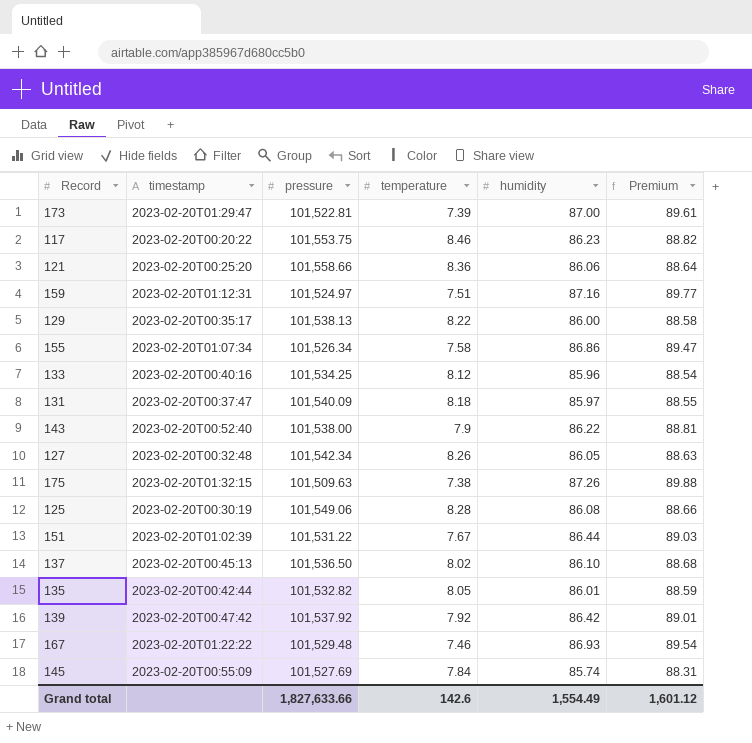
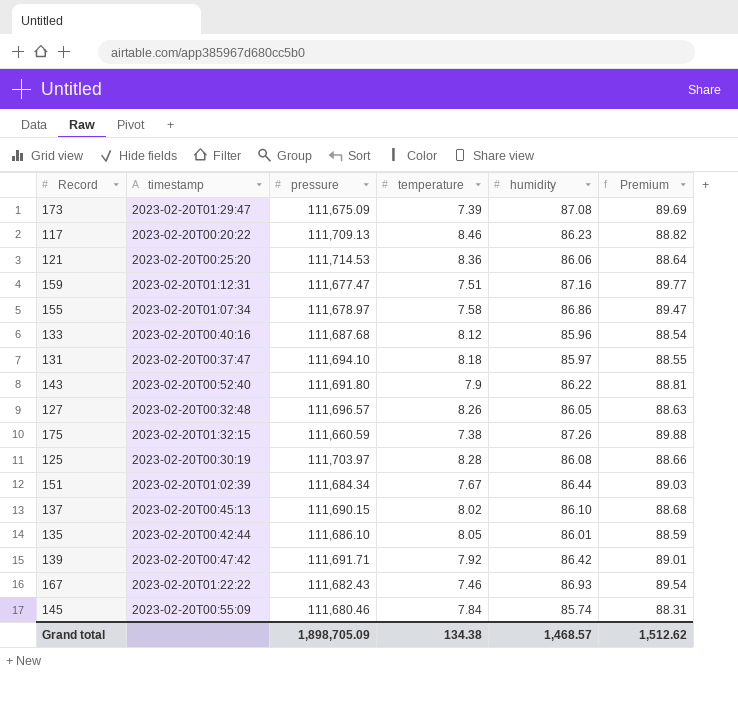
row 129: 2023-02-20T00:35:17 | 101,538.13 | 8.22 | 86.00 | 88.58 -> none
173 | pressure: 101,522.81 -> 111,675.09
173 | humidity: 87.00 -> 87.08
173 | Premium: 89.61 -> 89.69
117 | pressure: 101,553.75 -> 111,709.13
121 | pressure: 101,558.66 -> 111,714.53
159 | pressure: 101,524.97 -> 111,677.47
155 | pressure: 101,526.34 -> 111,678.97
133 | pressure: 101,534.25 -> 111,687.68
131 | pressure: 101,540.09 -> 111,694.10
143 | pressure: 101,538.00 -> 111,691.80
127 | pressure: 101,542.34 -> 111,696.57
175 | pressure: 101,509.63 -> 111,660.59
125 | pressure: 101,549.06 -> 111,703.97
151 | pressure: 101,531.22 -> 111,684.34
137 | pressure: 101,536.50 -> 111,690.15
135 | pressure: 101,532.82 -> 111,686.10
139 | pressure: 101,537.92 -> 111,691.71
167 | pressure: 101,529.48 -> 111,682.43
145 | pressure: 101,527.69 -> 111,680.46
Grand total | pressure: 1,827,633.66 -> 1,898,705.09
Grand total | temperature: 142.6 -> 134.38
Grand total | humidity: 1,554.49 -> 1,468.57
Grand total | Premium: 1,601.12 -> 1,512.62

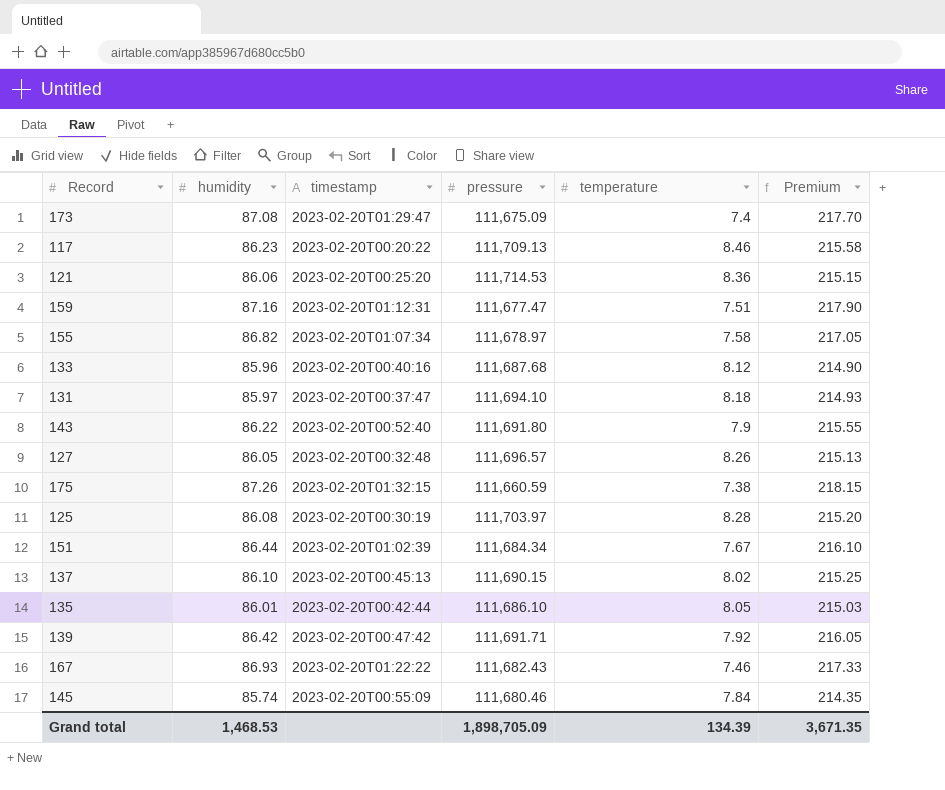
column humidity | position: 5 -> 2
column Premium | formula: [humidity] * 1.03 -> [humidity] * 2.5
173 | temperature: 7.39 -> 7.4
155 | humidity: 86.86 -> 86.82
Grand total | humidity: 1,468.57 -> 1,468.53
Grand total | temperature: 134.38 -> 134.39
Grand total | Premium: 1,512.62 -> 3,671.35

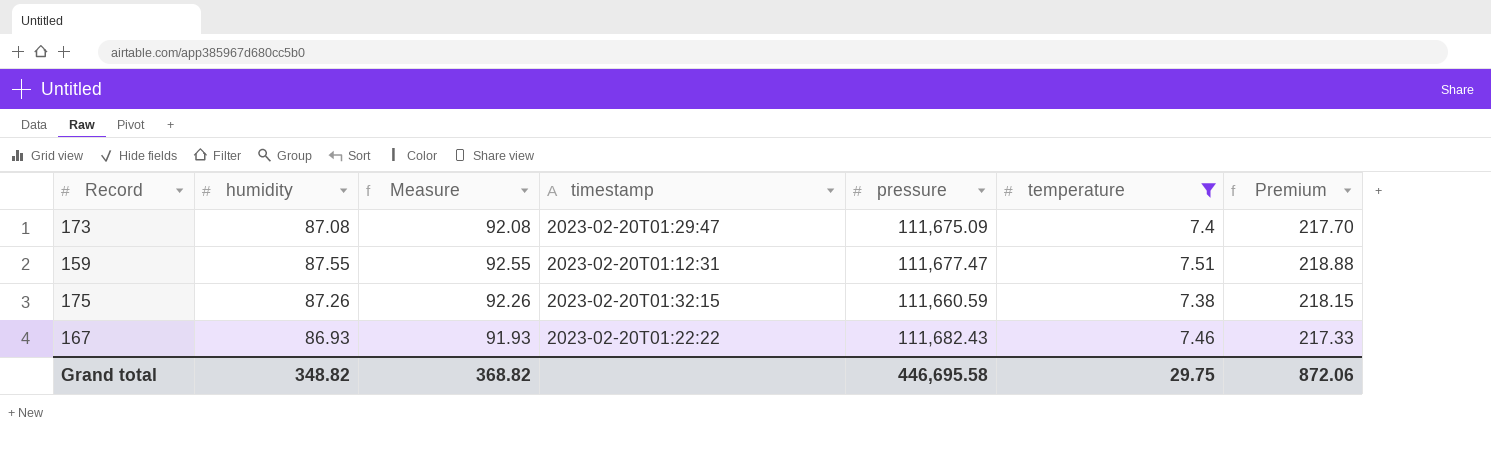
filter: none -> temperature <= 7.51
column Measure | formula: none -> [humidity] + 5
159 | humidity: 87.16 -> 87.55
159 | Premium: 217.90 -> 218.88
Grand total | humidity: 1,468.53 -> 348.82
Grand total | pressure: 1,898,705.09 -> 446,695.58
Grand total | temperature: 134.39 -> 29.75
Grand total | Premium: 3,671.35 -> 872.06

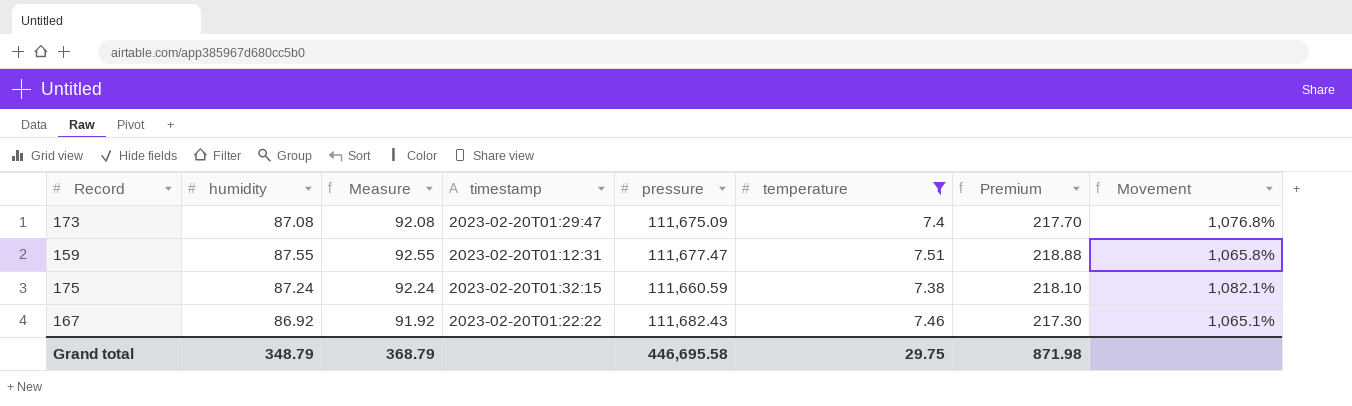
column Movement | formula: none -> ([humidity] - [temperature]) / [temperature]
175 | humidity: 87.26 -> 87.24
175 | Measure: 92.26 -> 92.24
175 | Premium: 218.15 -> 218.10
167 | humidity: 86.93 -> 86.92
167 | Measure: 91.93 -> 91.92
167 | Premium: 217.33 -> 217.30
Grand total | humidity: 348.82 -> 348.79
Grand total | Measure: 368.82 -> 368.79
Grand total | Premium: 872.06 -> 871.98

